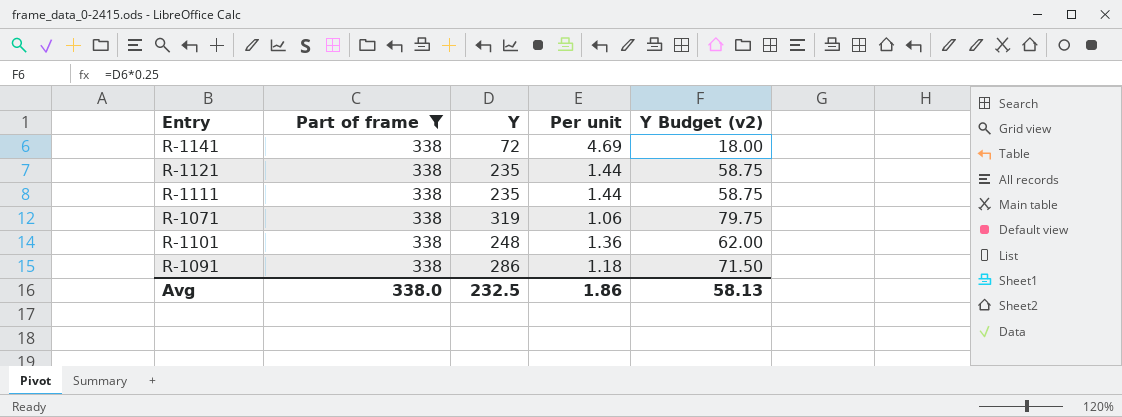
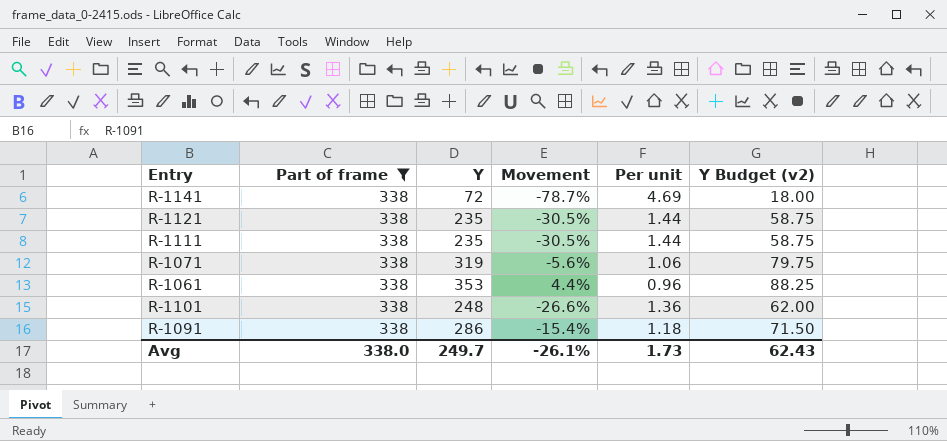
column Movement | formula: none -> ([Y] - [Part of frame]) / [Part of frame]
row R-1061: none -> 338 | 353 | 4.4% | 0.96 | 88.25
Avg | Y: 232.5 -> 249.7
Avg | Per unit: 1.86 -> 1.73
Avg | Y Budget (v2): 58.13 -> 62.43

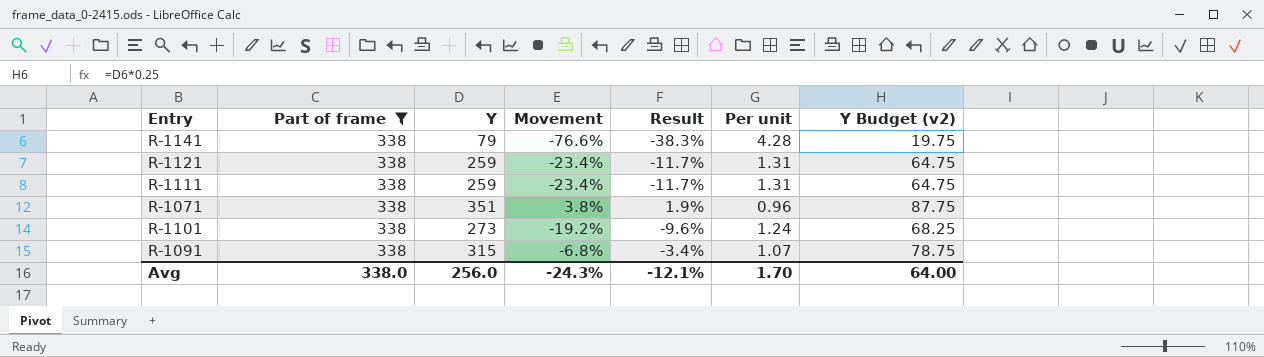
column Result | formula: none -> [Movement] * 0.5
row R-1061: 338 | 353 | 4.4% | 0.96 | 88.25 -> none
R-1141 | Y: 72 -> 79
R-1141 | Movement: -78.7% -> -76.6%
R-1141 | Per unit: 4.69 -> 4.28
R-1141 | Y Budget (v2): 18.00 -> 19.75
R-1121 | Y: 235 -> 259
R-1121 | Movement: -30.5% -> -23.4%
R-1121 | Per unit: 1.44 -> 1.31
R-1121 | Y Budget (v2): 58.75 -> 64.75
R-1111 | Y: 235 -> 259
R-1111 | Movement: -30.5% -> -23.4%
R-1111 | Per unit: 1.44 -> 1.31
R-1111 | Y Budget (v2): 58.75 -> 64.75
R-1071 | Y: 319 -> 351
R-1071 | Movement: -5.6% -> 3.8%
R-1071 | Per unit: 1.06 -> 0.96
R-1071 | Y Budget (v2): 79.75 -> 87.75
R-1101 | Y: 248 -> 273
R-1101 | Movement: -26.6% -> -19.2%
R-1101 | Per unit: 1.36 -> 1.24
R-1101 | Y Budget (v2): 62.00 -> 68.25
R-1091 | Y: 286 -> 315
R-1091 | Movement: -15.4% -> -6.8%
R-1091 | Per unit: 1.18 -> 1.07
R-1091 | Y Budget (v2): 71.50 -> 78.75
Avg | Y: 249.7 -> 256.0
Avg | Movement: -26.1% -> -24.3%
Avg | Per unit: 1.73 -> 1.70
Avg | Y Budget (v2): 62.43 -> 64.00

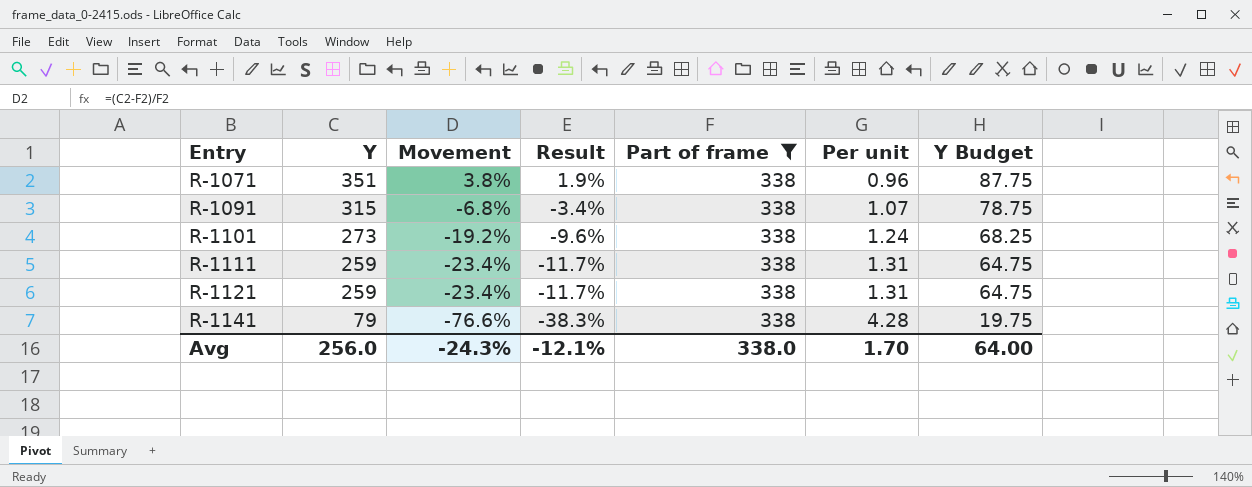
row order: none -> Entry ascending
column Part of frame | position: 2 -> 5
column name: Y Budget (v2) -> Y Budget

